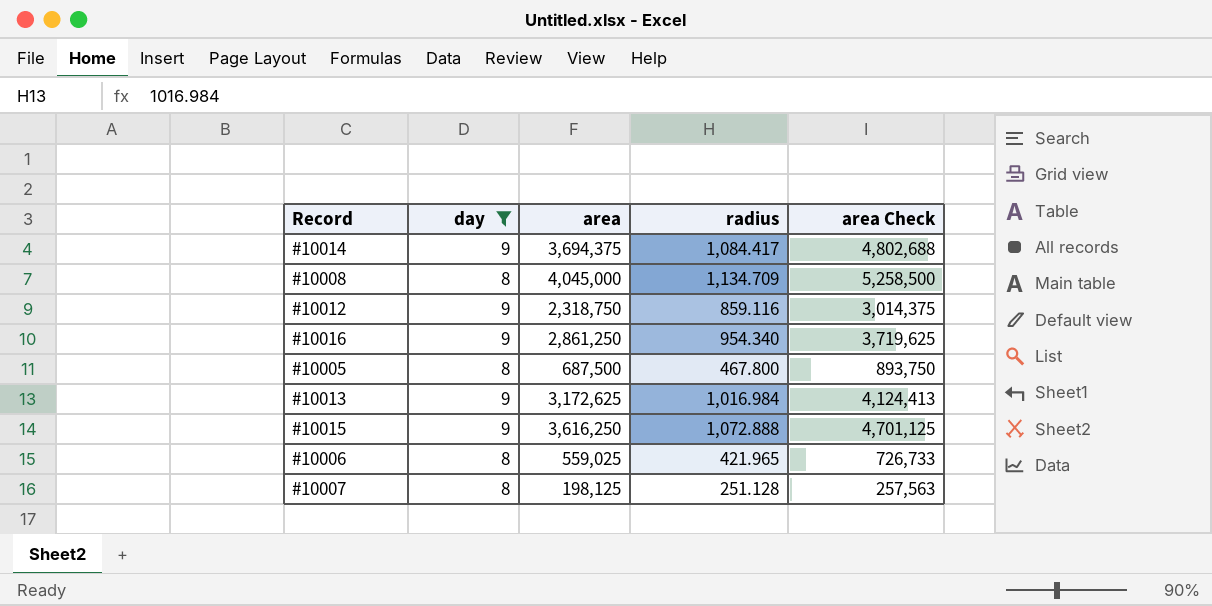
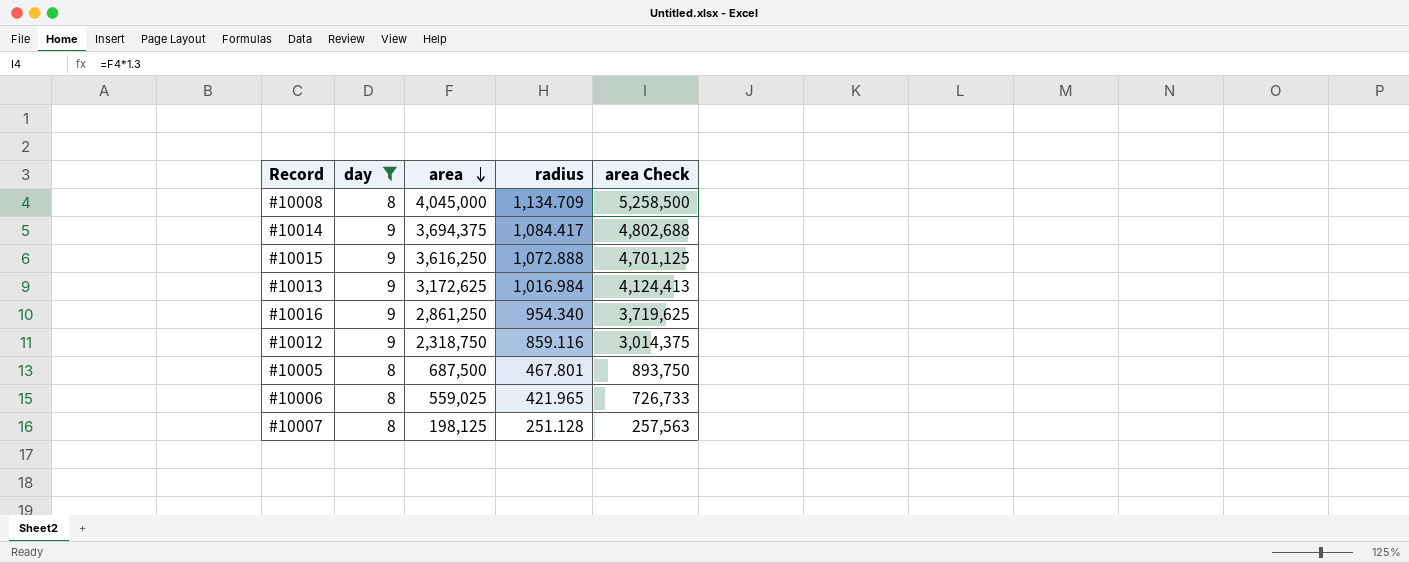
row order: none -> area descending
#10005 | radius: 467.800 -> 467.801

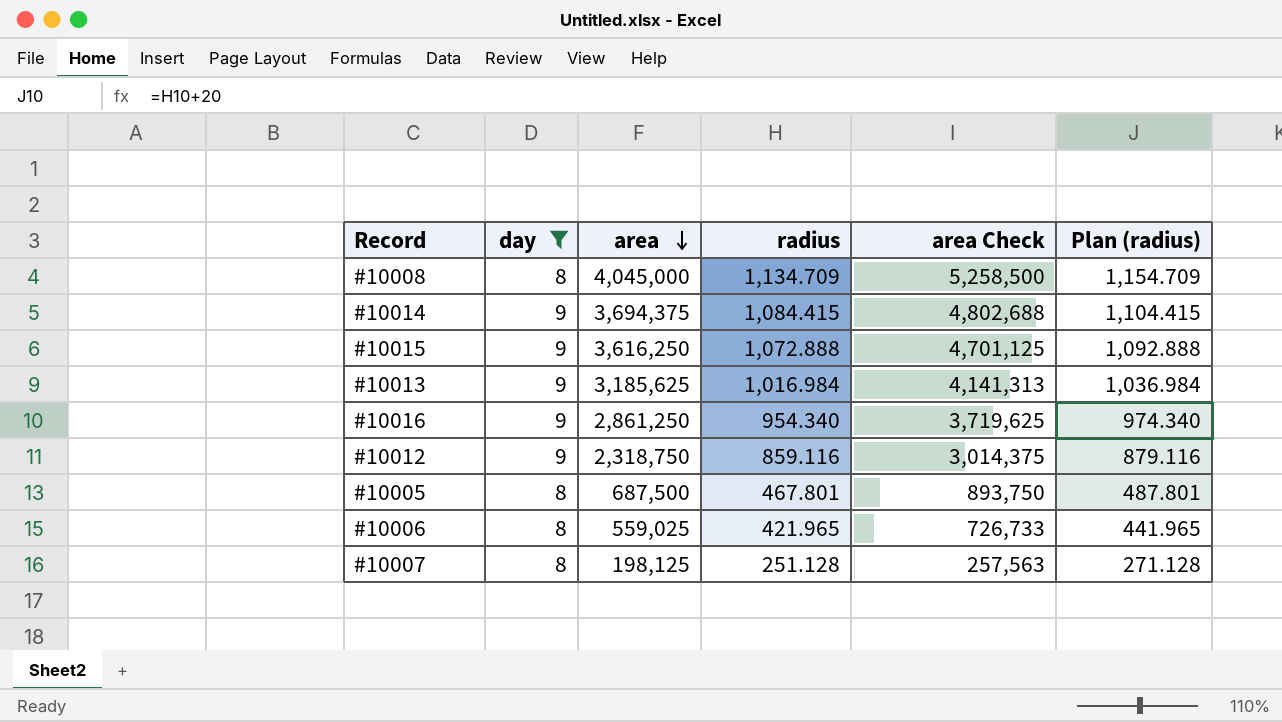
column Plan (radius) | formula: none -> [radius] + 20
#10014 | radius: 1,084.417 -> 1,084.415
#10013 | area: 3,172,625 -> 3,185,625
#10013 | area Check: 4,124,413 -> 4,141,313

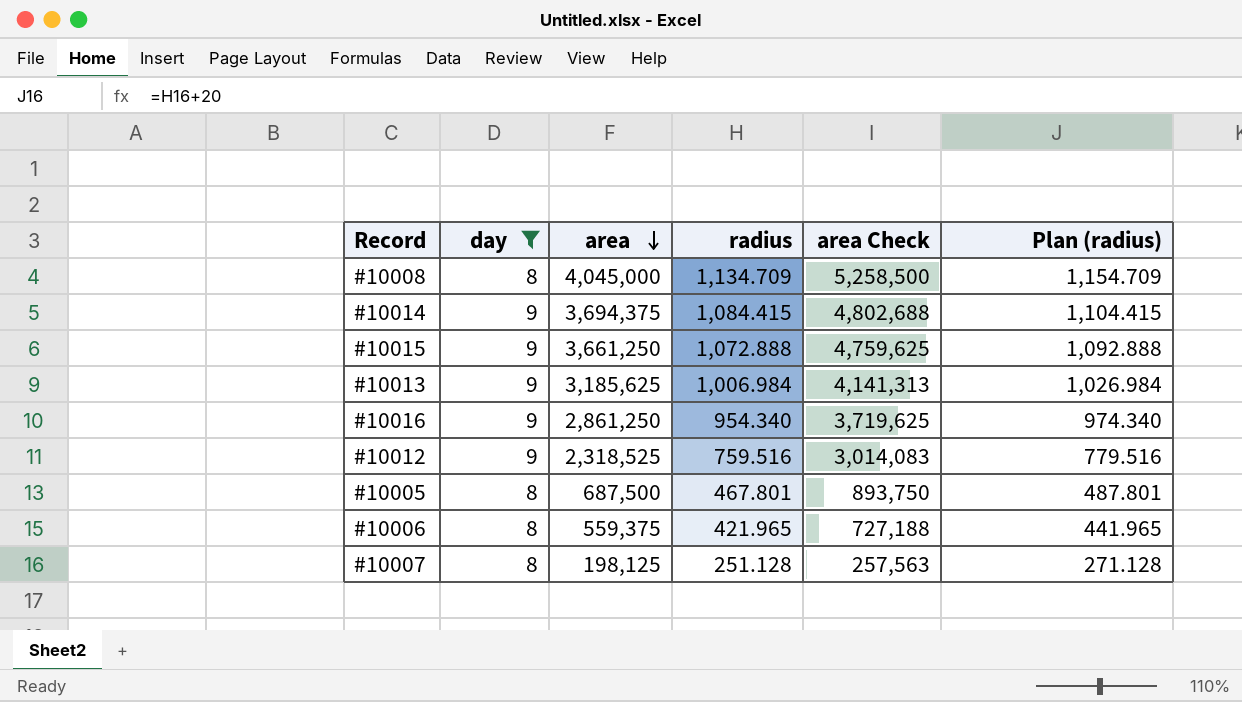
#10015 | area: 3,616,250 -> 3,661,250
#10015 | area Check: 4,701,125 -> 4,759,625
#10013 | radius: 1,016.984 -> 1,006.984
#10013 | Plan (radius): 1,036.984 -> 1,026.984
#10012 | area: 2,318,750 -> 2,318,525
#10012 | radius: 859.116 -> 759.516
#10012 | area Check: 3,014,375 -> 3,014,083
#10012 | Plan (radius): 879.116 -> 779.516
#10006 | area: 559,025 -> 559,375
#10006 | area Check: 726,733 -> 727,188

